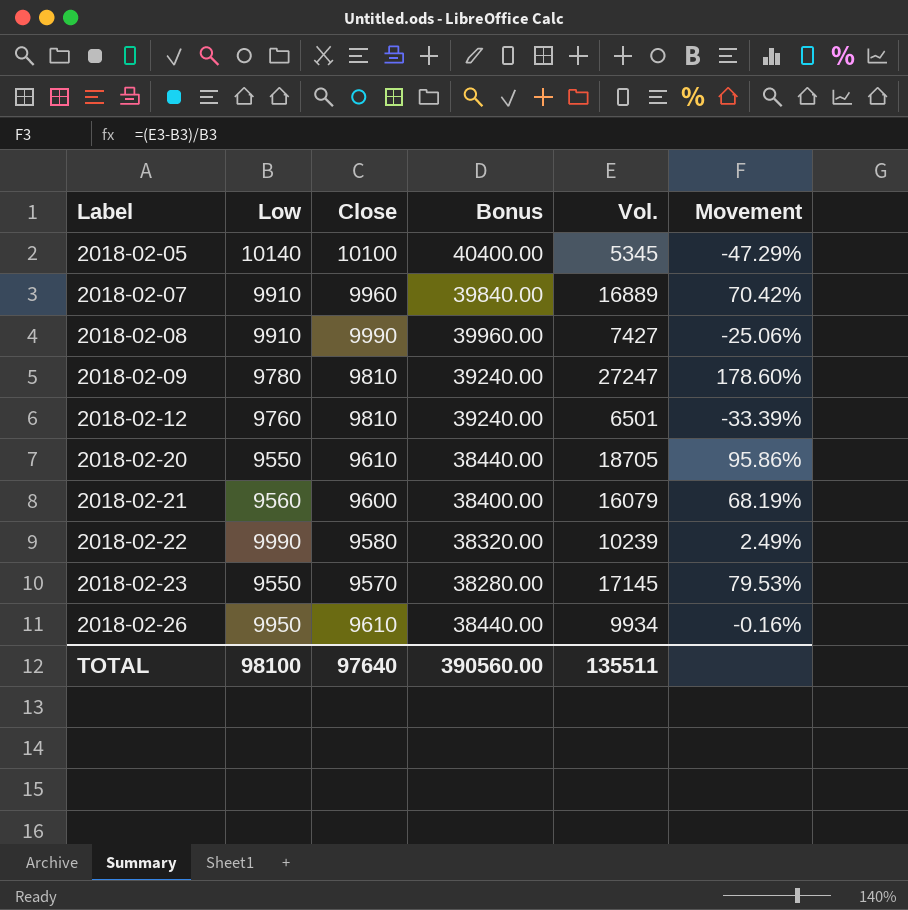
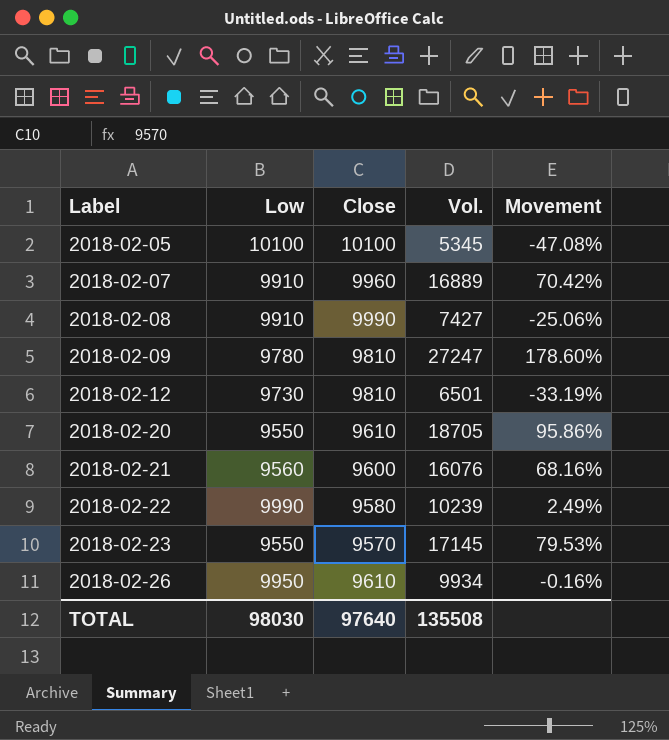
column Bonus | formula: [Close] * 4 -> none
2018-02-05 | Low: 10140 -> 10100
2018-02-05 | Movement: -47.29% -> -47.08%
2018-02-12 | Low: 9760 -> 9730
2018-02-12 | Movement: -33.39% -> -33.19%
2018-02-21 | Vol.: 16079 -> 16076
2018-02-21 | Movement: 68.19% -> 68.16%
TOTAL | Low: 98100 -> 98030
TOTAL | Vol.: 135511 -> 135508

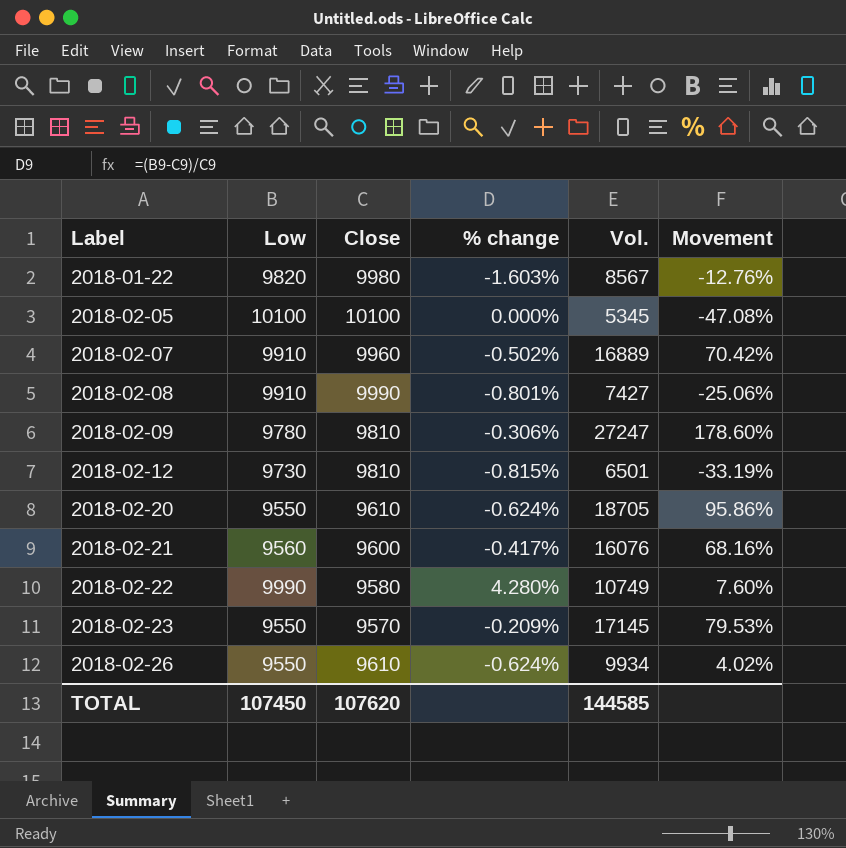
column % change | formula: none -> ([Low] - [Close]) / [Close]
row 2018-01-22: none -> 9820 | 9980 | -1.603% | 8567 | -12.76%
2018-02-22 | Vol.: 10239 -> 10749
2018-02-22 | Movement: 2.49% -> 7.60%
2018-02-26 | Low: 9950 -> 9550
2018-02-26 | Movement: -0.16% -> 4.02%
TOTAL | Low: 98030 -> 107450
TOTAL | Close: 97640 -> 107620
TOTAL | Vol.: 135508 -> 144585

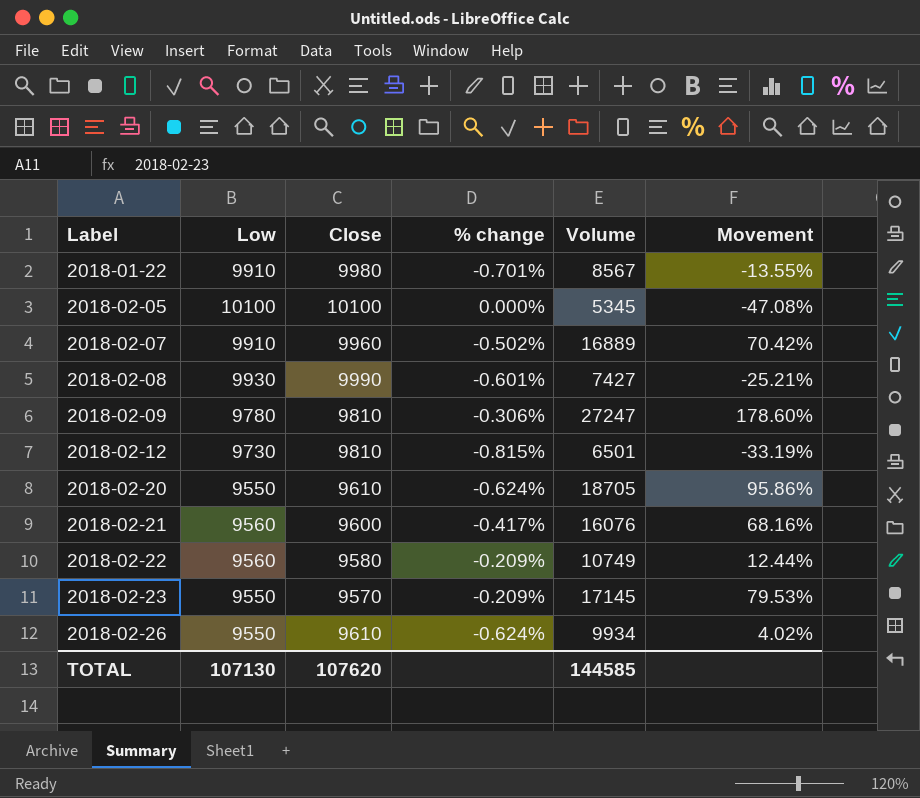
column name: Vol. -> Volume
2018-01-22 | Low: 9820 -> 9910
2018-01-22 | % change: -1.603% -> -0.701%
2018-01-22 | Movement: -12.76% -> -13.55%
2018-02-08 | Low: 9910 -> 9930
2018-02-08 | % change: -0.801% -> -0.601%
2018-02-08 | Movement: -25.06% -> -25.21%
2018-02-22 | Low: 9990 -> 9560
2018-02-22 | % change: 4.280% -> -0.209%
2018-02-22 | Movement: 7.60% -> 12.44%
TOTAL | Low: 107450 -> 107130

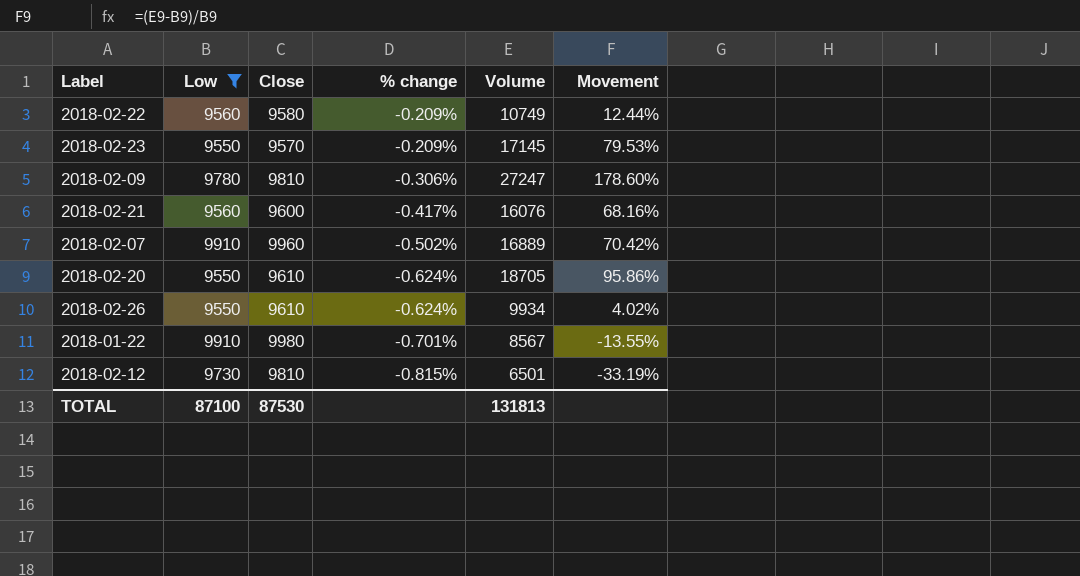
filter: none -> Low <= 9910
row order: Label ascending -> % change descending
TOTAL | Low: 107130 -> 87100
TOTAL | Close: 107620 -> 87530
TOTAL | Volume: 144585 -> 131813

